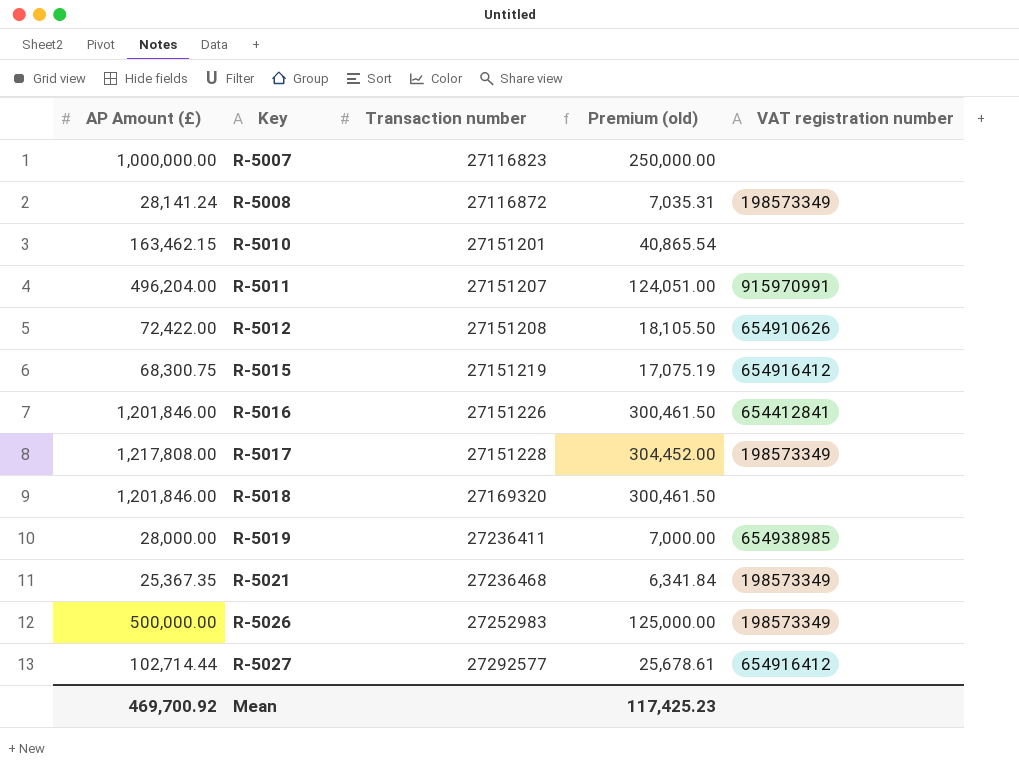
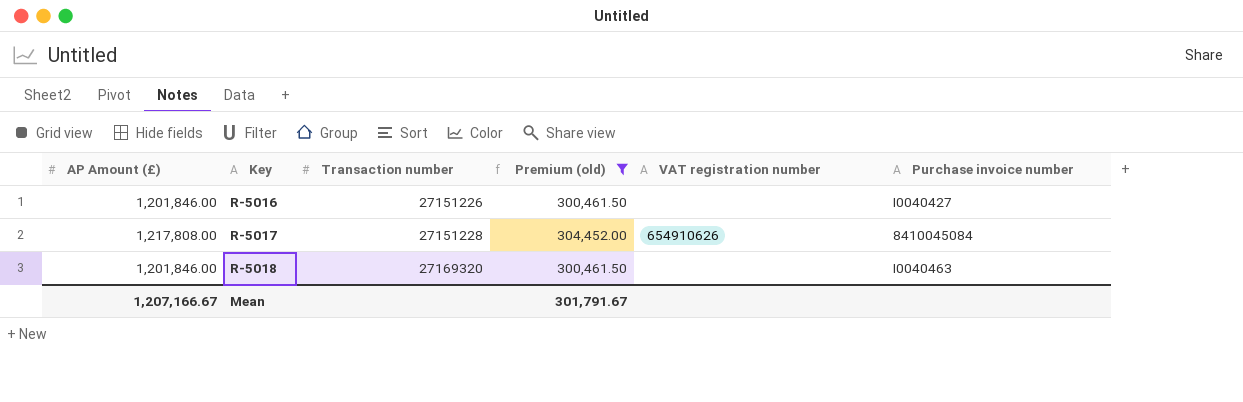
filter: none -> Premium (old) >= 300,461.50
column Purchase invoice number | position: none -> 6
R-5016 | VAT registration number: 654412841 -> none
R-5017 | VAT registration number: 198573349 -> 654910626
Mean | AP Amount (£): 469,700.92 -> 1,207,166.67
Mean | Premium (old): 117,425.23 -> 301,791.67

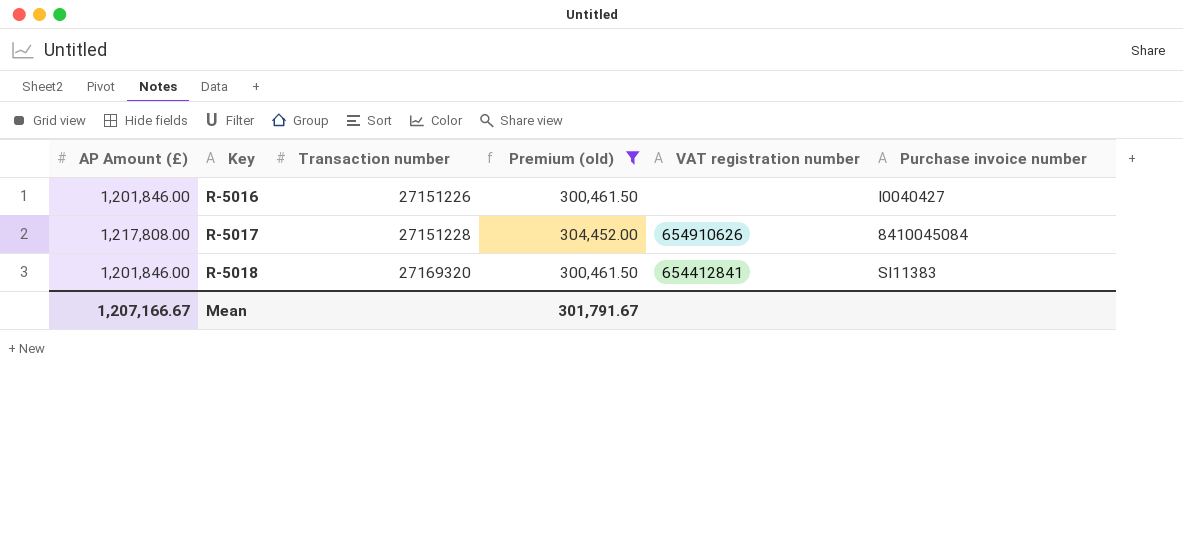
R-5018 | VAT registration number: none -> 654412841
R-5018 | Purchase invoice number: I0040463 -> SI11383

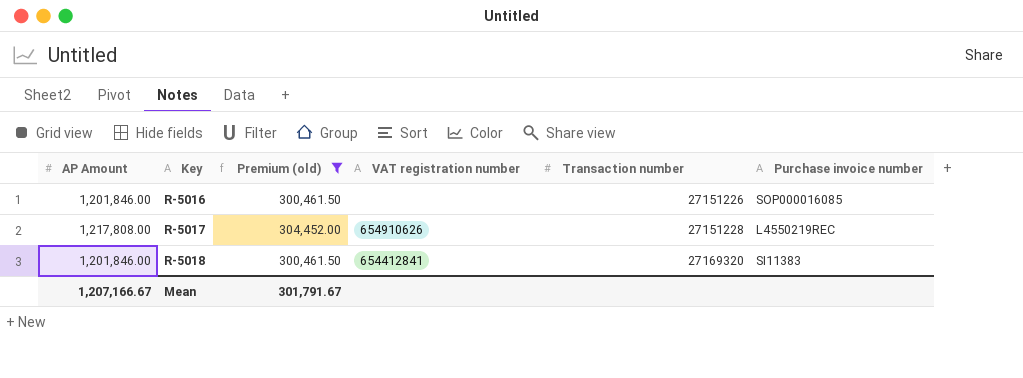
column name: AP Amount (£) -> AP Amount
column Transaction number | position: 3 -> 5
R-5016 | Purchase invoice number: I0040427 -> SOP000016085
R-5017 | Purchase invoice number: 8410045084 -> L4550219REC

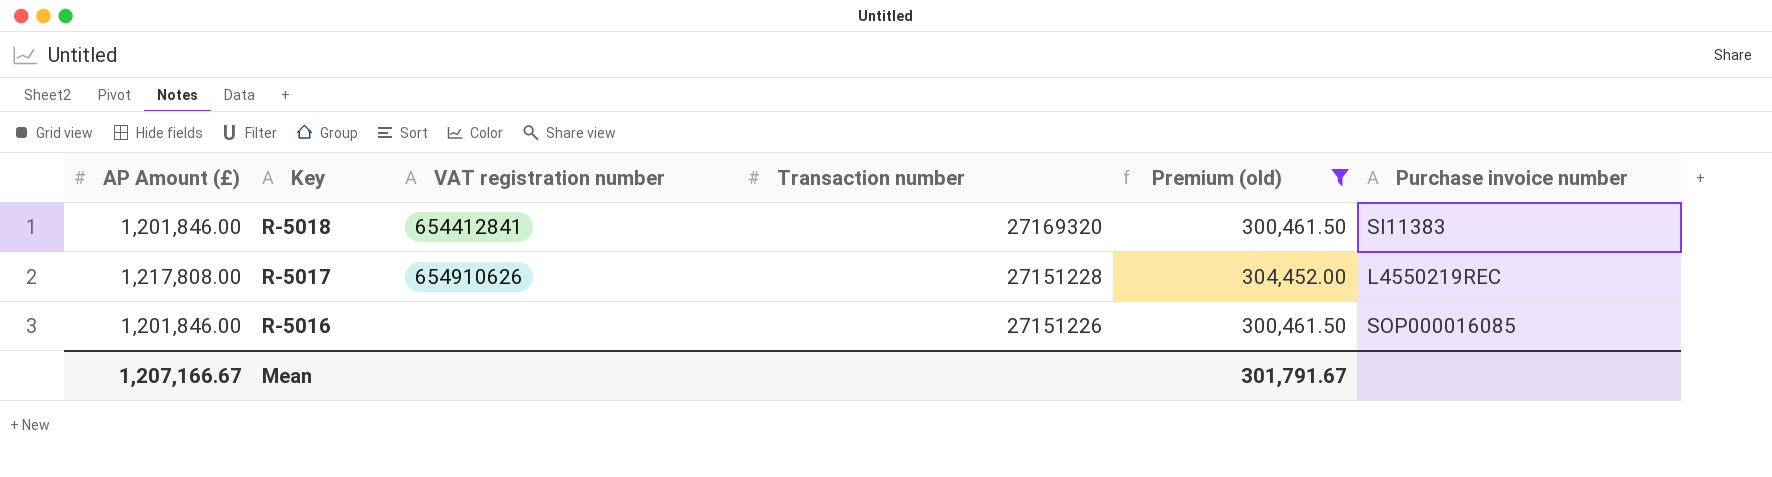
row order: Key ascending -> Key descending
column name: AP Amount -> AP Amount (£)
column Premium (old) | position: 3 -> 5

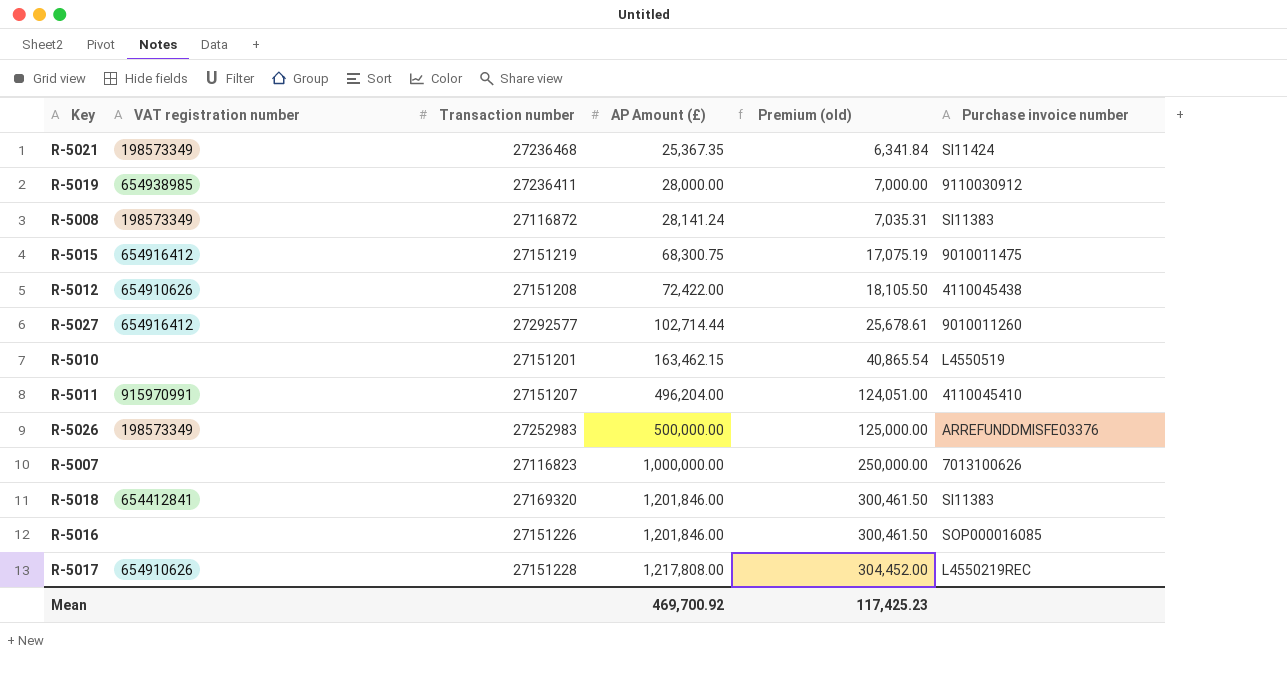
filter: Premium (old) >= 300,461.50 -> none
row order: Key descending -> AP Amount (£) ascending
column AP Amount (£) | position: 1 -> 4
Mean | AP Amount (£): 1,207,166.67 -> 469,700.92
Mean | Premium (old): 301,791.67 -> 117,425.23

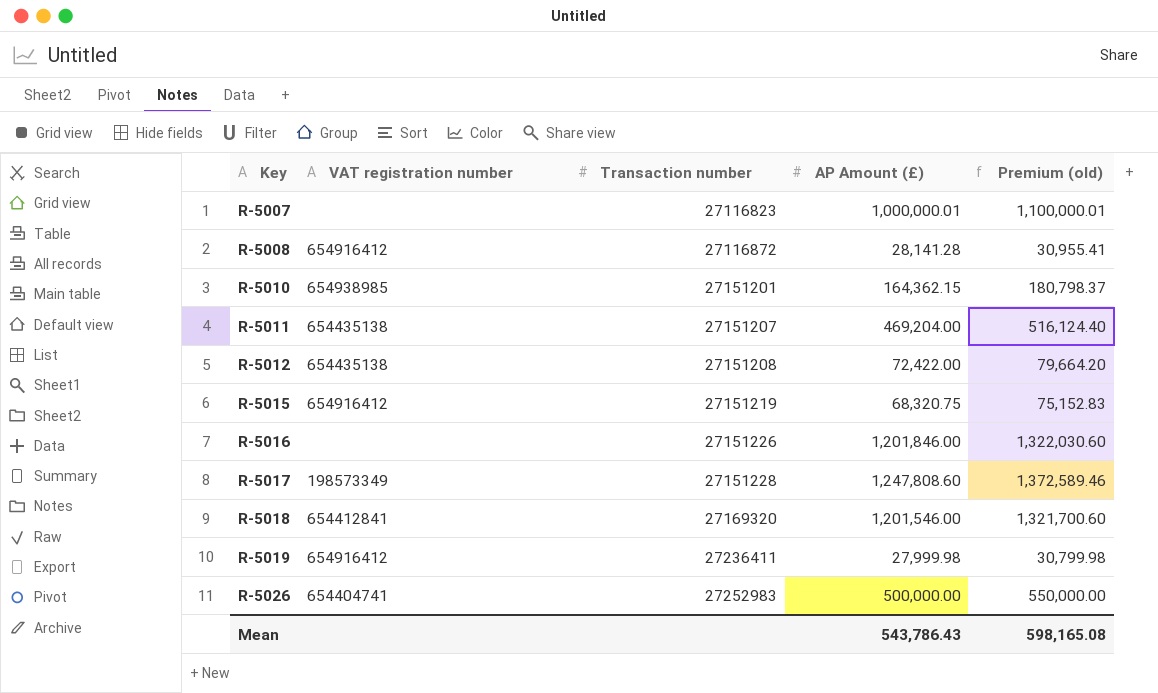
row order: AP Amount (£) ascending -> Key ascending
column Purchase invoice number | position: 6 -> none
column Premium (old) | formula: [AP Amount (£)] * 0.25 -> [AP Amount (£)] * 1.1
row R-5021: 198573349 | 27236468 | 25,367.35 | 6,341.84 | SI11424 -> none
row R-5027: 654916412 | 27292577 | 102,714.44 | 25,678.61 | 9010011260 -> none
R-5007 | AP Amount (£): 1,000,000.00 -> 1,000,000.01
R-5008 | VAT registration number: 198573349 -> 654916412
R-5008 | AP Amount (£): 28,141.24 -> 28,141.28
R-5010 | VAT registration number: none -> 654938985
R-5010 | AP Amount (£): 163,462.15 -> 164,362.15
R-5011 | VAT registration number: 915970991 -> 654435138
R-5011 | AP Amount (£): 496,204.00 -> 469,204.00
R-5012 | VAT registration number: 654910626 -> 654435138
R-5015 | AP Amount (£): 68,300.75 -> 68,320.75
R-5017 | VAT registration number: 654910626 -> 198573349
R-5017 | AP Amount (£): 1,217,808.00 -> 1,247,808.60
R-5018 | AP Amount (£): 1,201,846.00 -> 1,201,546.00
R-5019 | VAT registration number: 654938985 -> 654916412
R-5019 | AP Amount (£): 28,000.00 -> 27,999.98
R-5026 | VAT registration number: 198573349 -> 654404741
Mean | AP Amount (£): 469,700.92 -> 543,786.43
Mean | Premium (old): 117,425.23 -> 598,165.08

